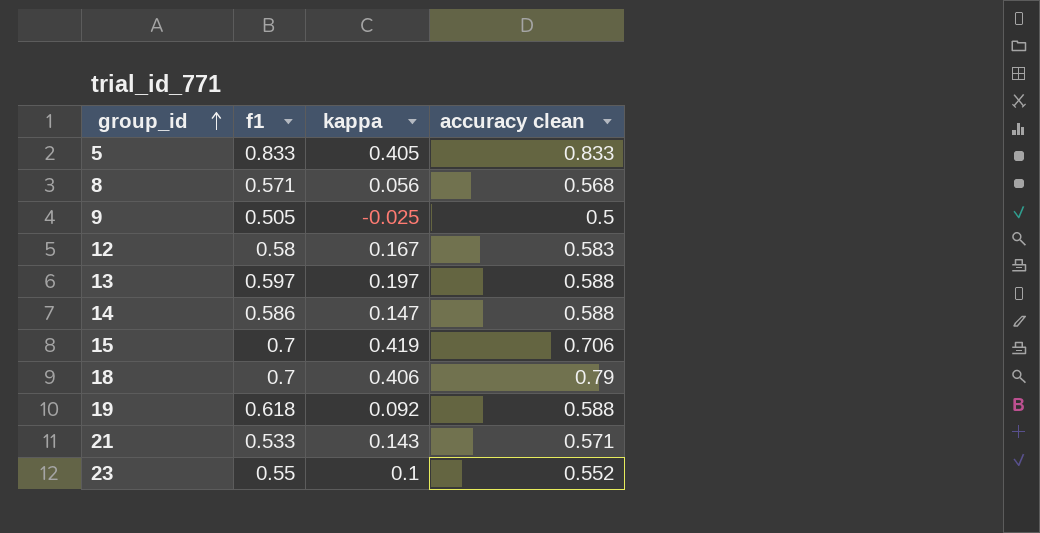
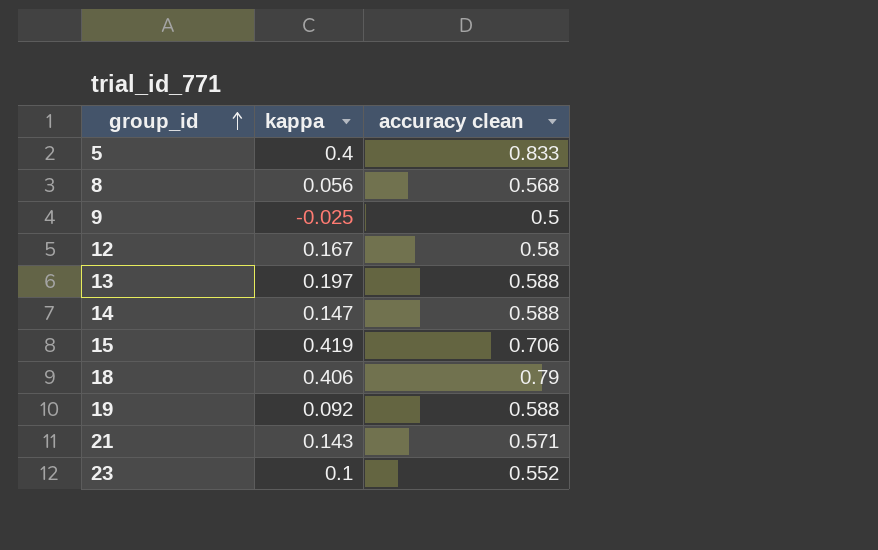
column f1 | position: 2 -> none
5 | kappa: 0.405 -> 0.4
12 | accuracy clean: 0.583 -> 0.58

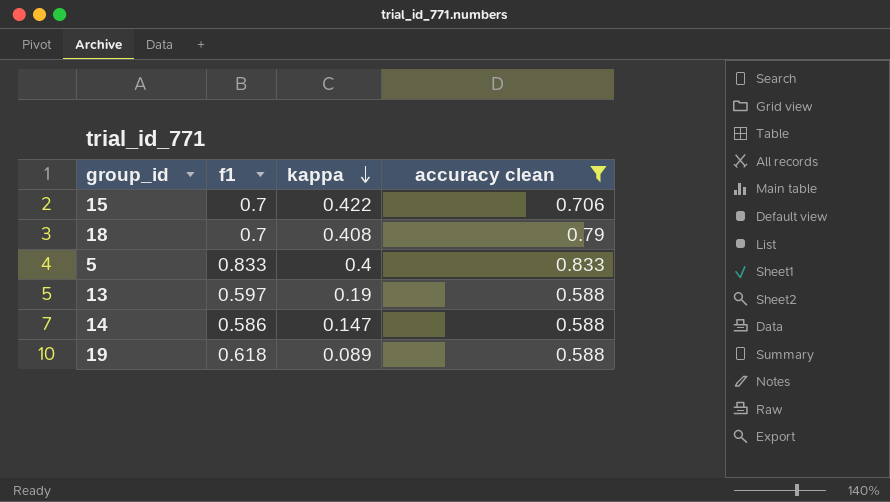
filter: none -> accuracy clean >= 0.588
row order: group_id ascending -> kappa descending
column f1 | position: none -> 2
15 | kappa: 0.419 -> 0.422
18 | kappa: 0.406 -> 0.408
13 | kappa: 0.197 -> 0.19
19 | kappa: 0.092 -> 0.089

